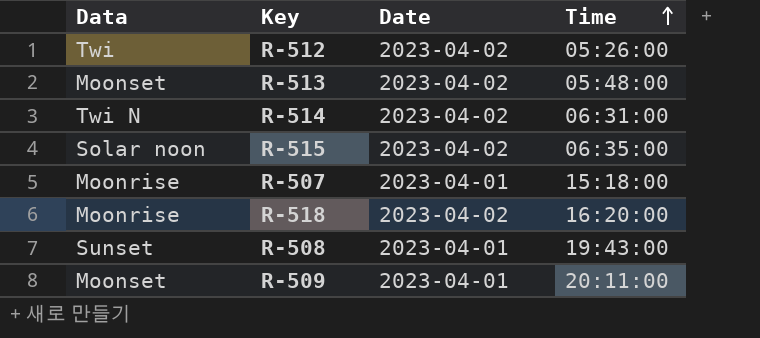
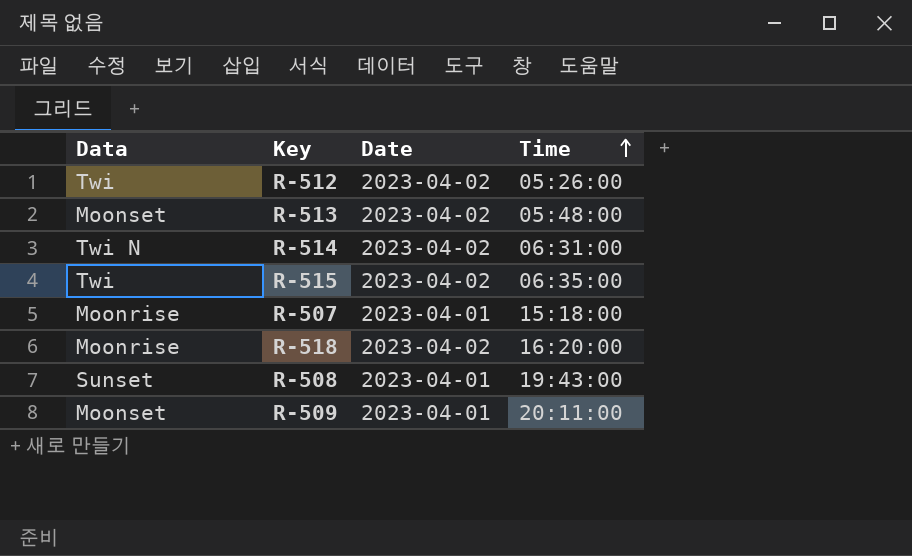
R-515 | Data: Solar noon -> Twi

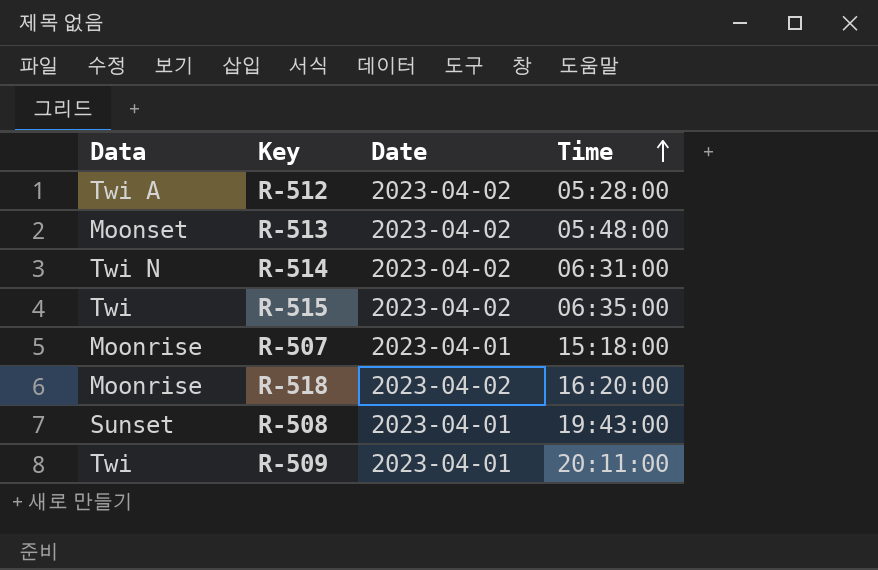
R-512 | Data: Twi -> Twi A
R-512 | Time: 05:26:00 -> 05:28:00
R-509 | Data: Moonset -> Twi

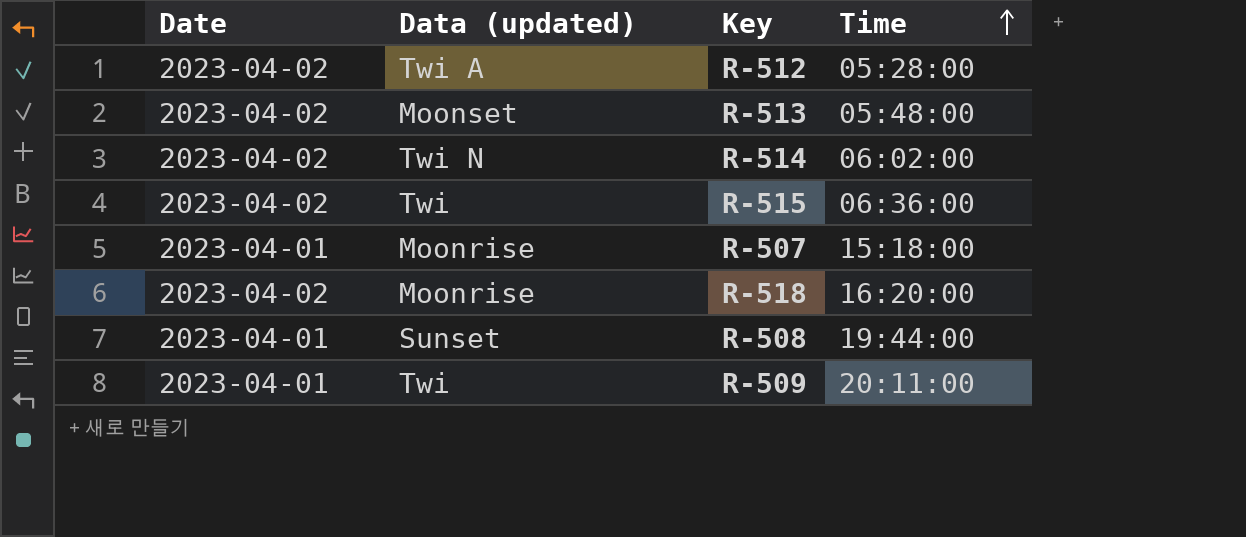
column Date | position: 3 -> 1
column name: Data -> Data (updated)
R-514 | Time: 06:31:00 -> 06:02:00
R-515 | Time: 06:35:00 -> 06:36:00
R-508 | Time: 19:43:00 -> 19:44:00

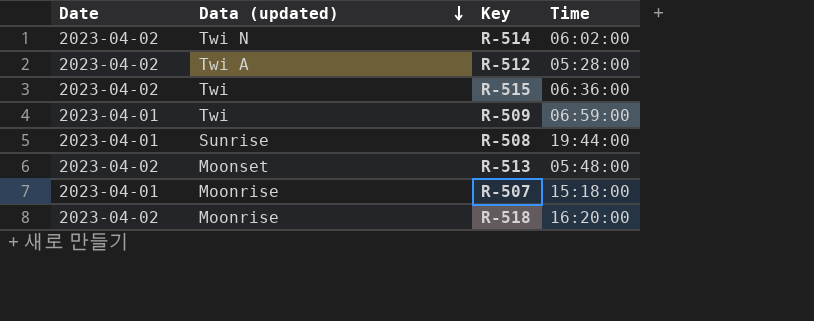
row order: Time ascending -> Data (updated) descending
R-509 | Time: 20:11:00 -> 06:59:00
R-508 | Data (updated): Sunset -> Sunrise

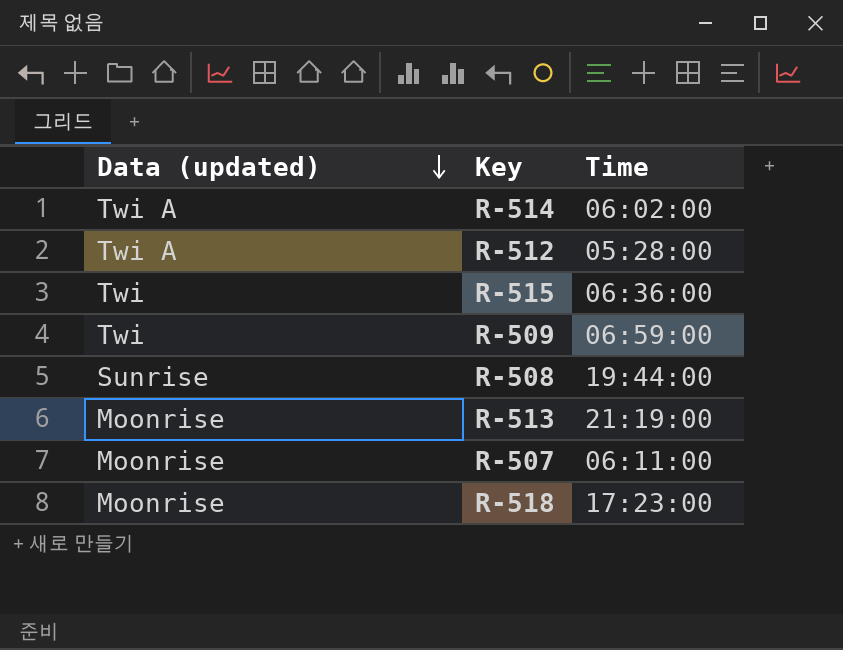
column Date | position: 1 -> none
R-514 | Data (updated): Twi N -> Twi A
R-513 | Data (updated): Moonset -> Moonrise
R-513 | Time: 05:48:00 -> 21:19:00
R-507 | Time: 15:18:00 -> 06:11:00
R-518 | Time: 16:20:00 -> 17:23:00

